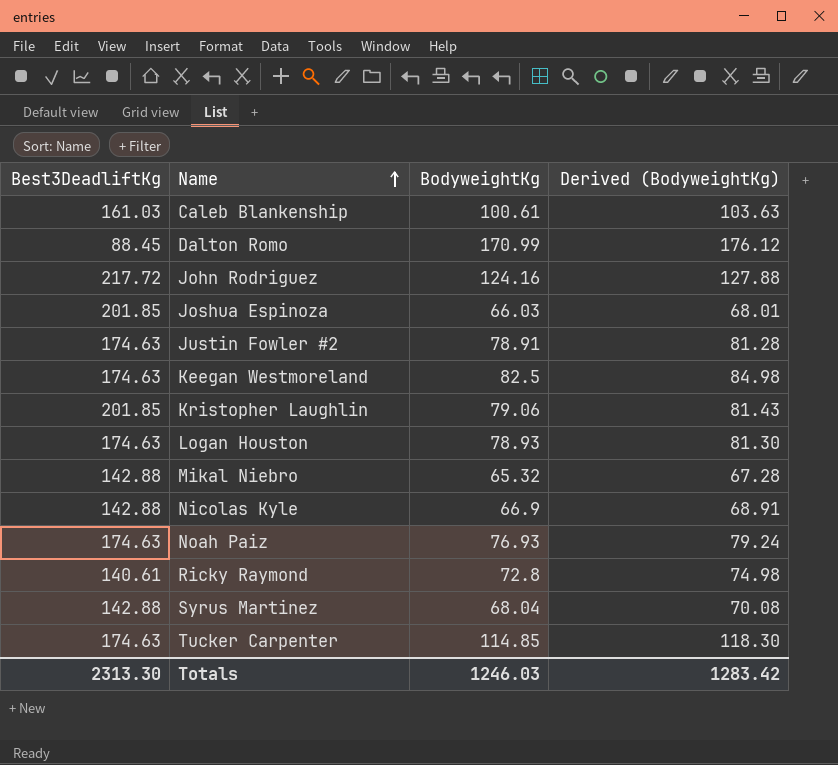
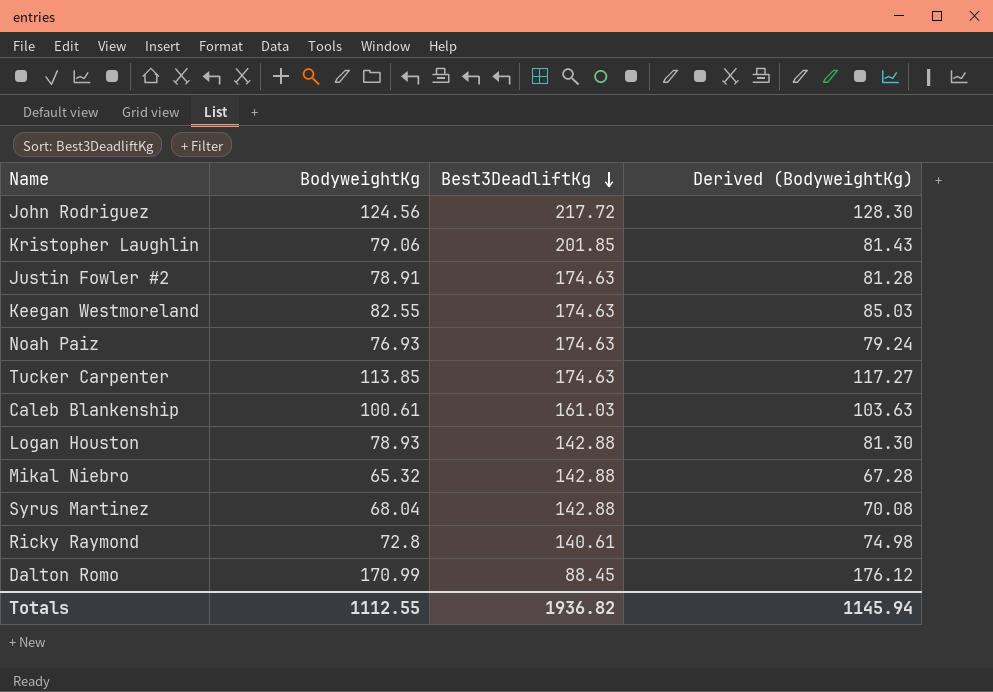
row order: Name ascending -> Best3DeadliftKg descending
column Best3DeadliftKg | position: 1 -> 3
row Joshua Espinoza: 201.85 | 66.03 | 68.01 -> none
row Nicolas Kyle: 142.88 | 66.9 | 68.91 -> none
John Rodriguez | BodyweightKg: 124.16 -> 124.56
John Rodriguez | Derived (BodyweightKg): 127.88 -> 128.30
Keegan Westmoreland | BodyweightKg: 82.5 -> 82.55
Keegan Westmoreland | Derived (BodyweightKg): 84.98 -> 85.03
Tucker Carpenter | BodyweightKg: 114.85 -> 113.85
Tucker Carpenter | Derived (BodyweightKg): 118.30 -> 117.27
Logan Houston | Best3DeadliftKg: 174.63 -> 142.88
Totals | BodyweightKg: 1246.03 -> 1112.55
Totals | Best3DeadliftKg: 2313.30 -> 1936.82
Totals | Derived (BodyweightKg): 1283.42 -> 1145.94

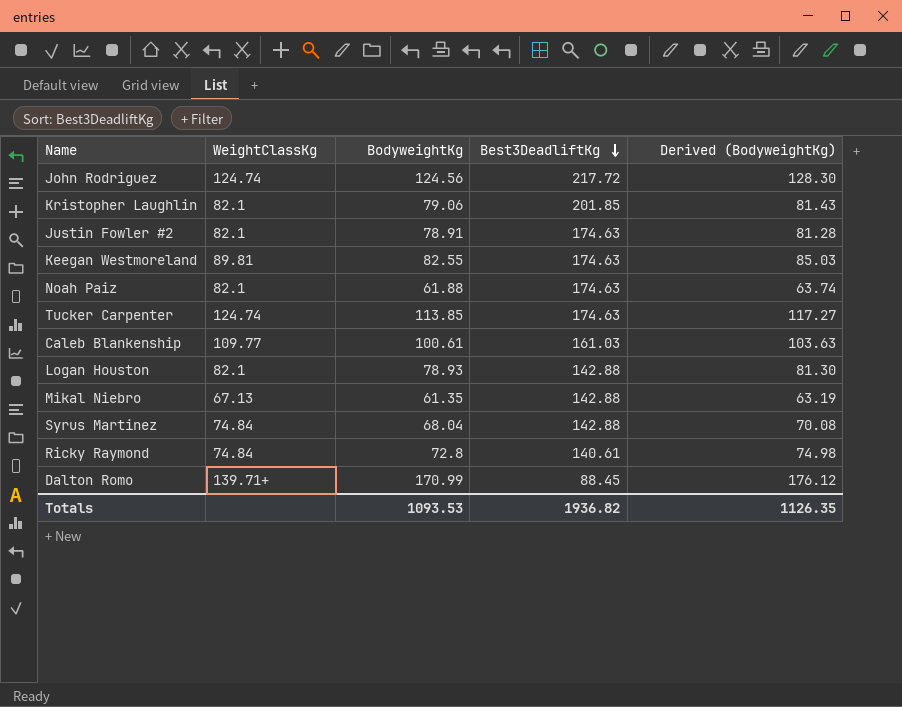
column WeightClassKg | position: none -> 2
Noah Paiz | BodyweightKg: 76.93 -> 61.88
Noah Paiz | Derived (BodyweightKg): 79.24 -> 63.74
Mikal Niebro | BodyweightKg: 65.32 -> 61.35
Mikal Niebro | Derived (BodyweightKg): 67.28 -> 63.19
Totals | BodyweightKg: 1112.55 -> 1093.53
Totals | Derived (BodyweightKg): 1145.94 -> 1126.35

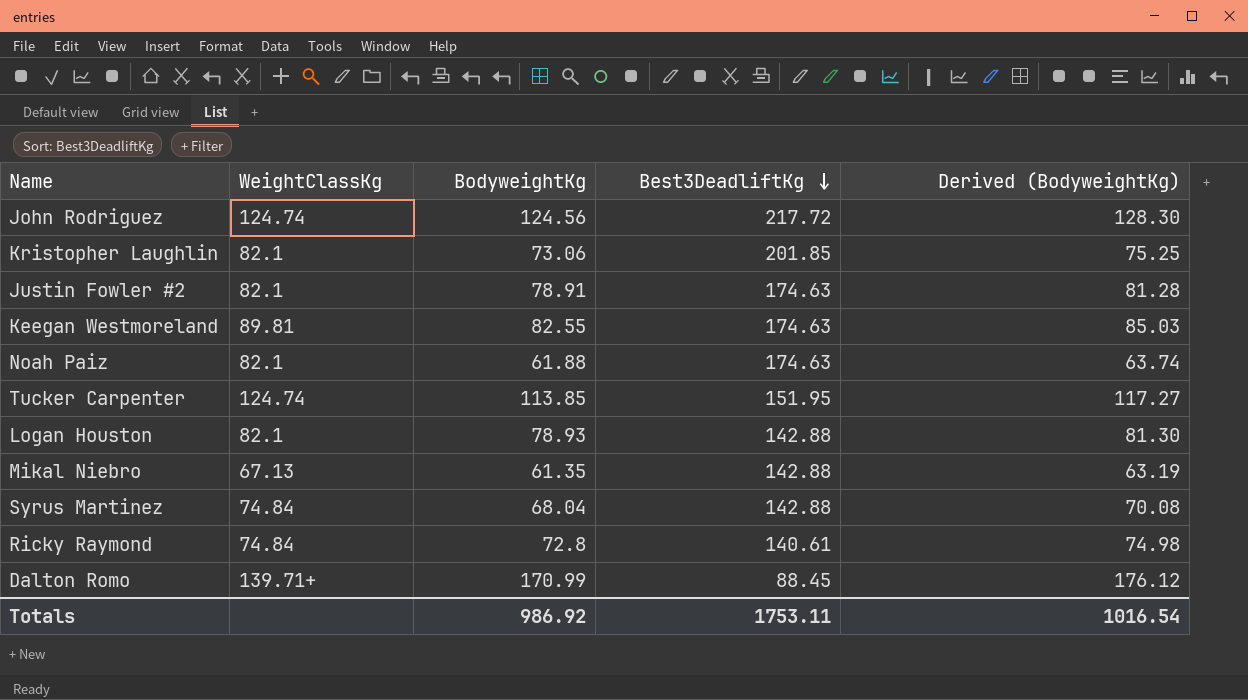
row Caleb Blankenship: 109.77 | 100.61 | 161.03 | 103.63 -> none
Kristopher Laughlin | BodyweightKg: 79.06 -> 73.06
Kristopher Laughlin | Derived (BodyweightKg): 81.43 -> 75.25
Tucker Carpenter | Best3DeadliftKg: 174.63 -> 151.95
Totals | BodyweightKg: 1093.53 -> 986.92
Totals | Best3DeadliftKg: 1936.82 -> 1753.11
Totals | Derived (BodyweightKg): 1126.35 -> 1016.54

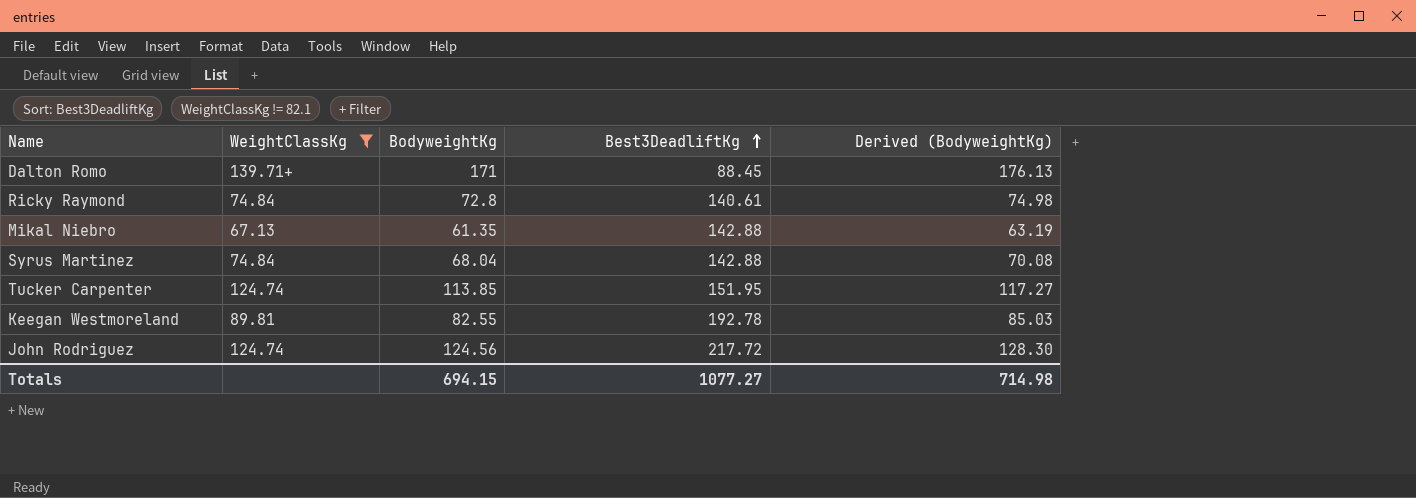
filter: none -> WeightClassKg != 82.1
row order: Best3DeadliftKg descending -> Best3DeadliftKg ascending
Dalton Romo | BodyweightKg: 170.99 -> 171
Dalton Romo | Derived (BodyweightKg): 176.12 -> 176.13
Keegan Westmoreland | Best3DeadliftKg: 174.63 -> 192.78
Totals | BodyweightKg: 986.92 -> 694.15
Totals | Best3DeadliftKg: 1753.11 -> 1077.27
Totals | Derived (BodyweightKg): 1016.54 -> 714.98

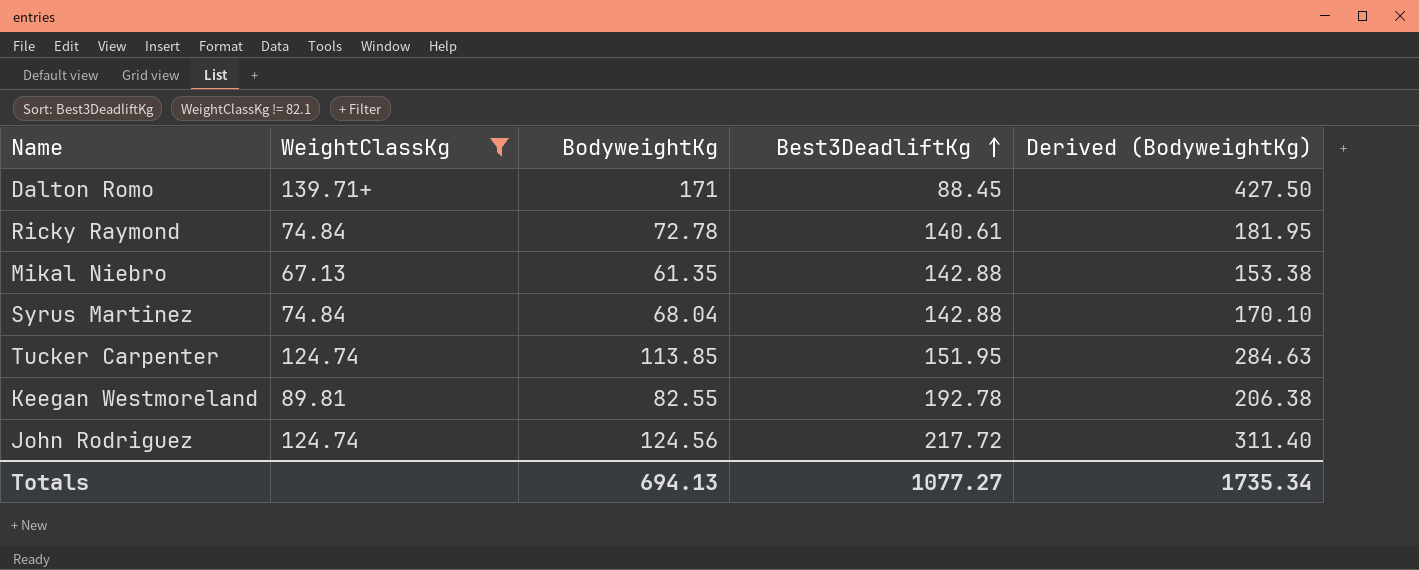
column Derived (BodyweightKg) | formula: [BodyweightKg] * 1.03 -> [BodyweightKg] * 2.5
Ricky Raymond | BodyweightKg: 72.8 -> 72.78
Totals | BodyweightKg: 694.15 -> 694.13
Totals | Derived (BodyweightKg): 714.98 -> 1735.34

